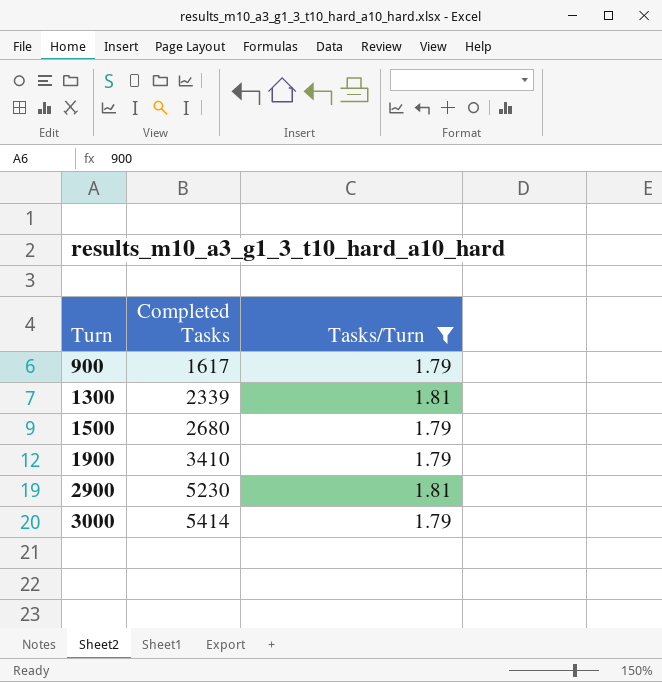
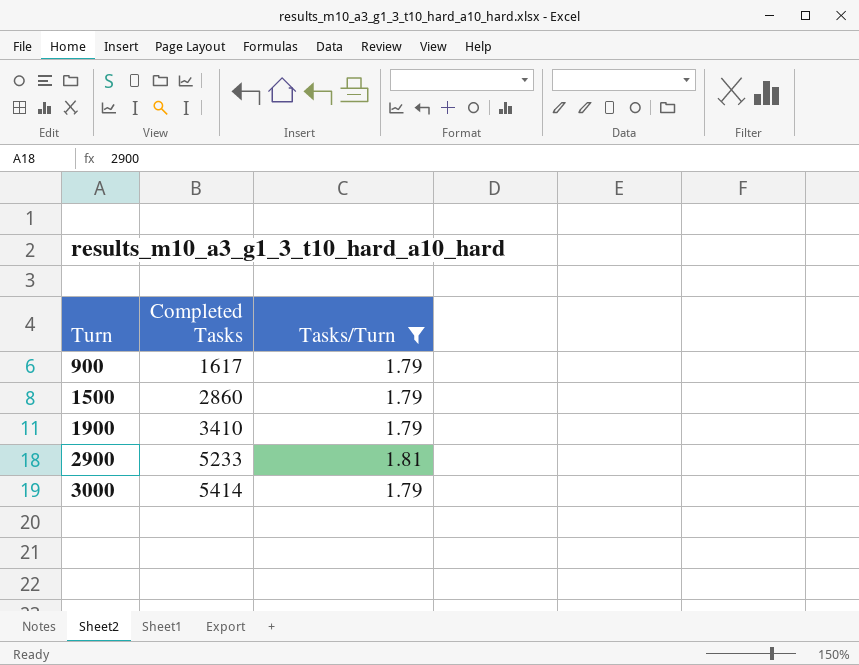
row 1300: 2339 | 1.81 -> none
1500 | Completed Tasks: 2680 -> 2860
2900 | Completed Tasks: 5230 -> 5233

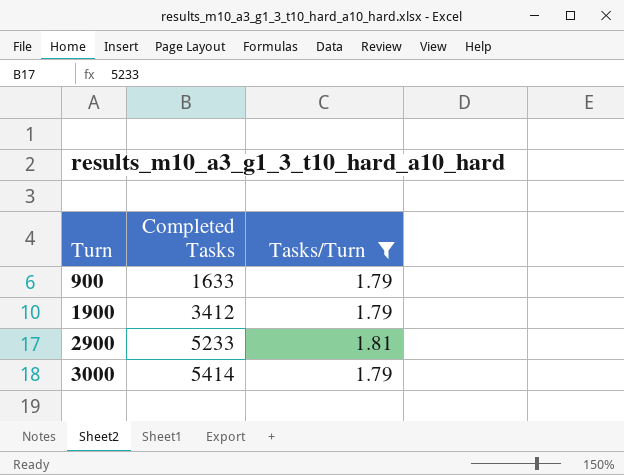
row 1500: 2860 | 1.79 -> none
900 | Completed Tasks: 1617 -> 1633
1900 | Completed Tasks: 3410 -> 3412

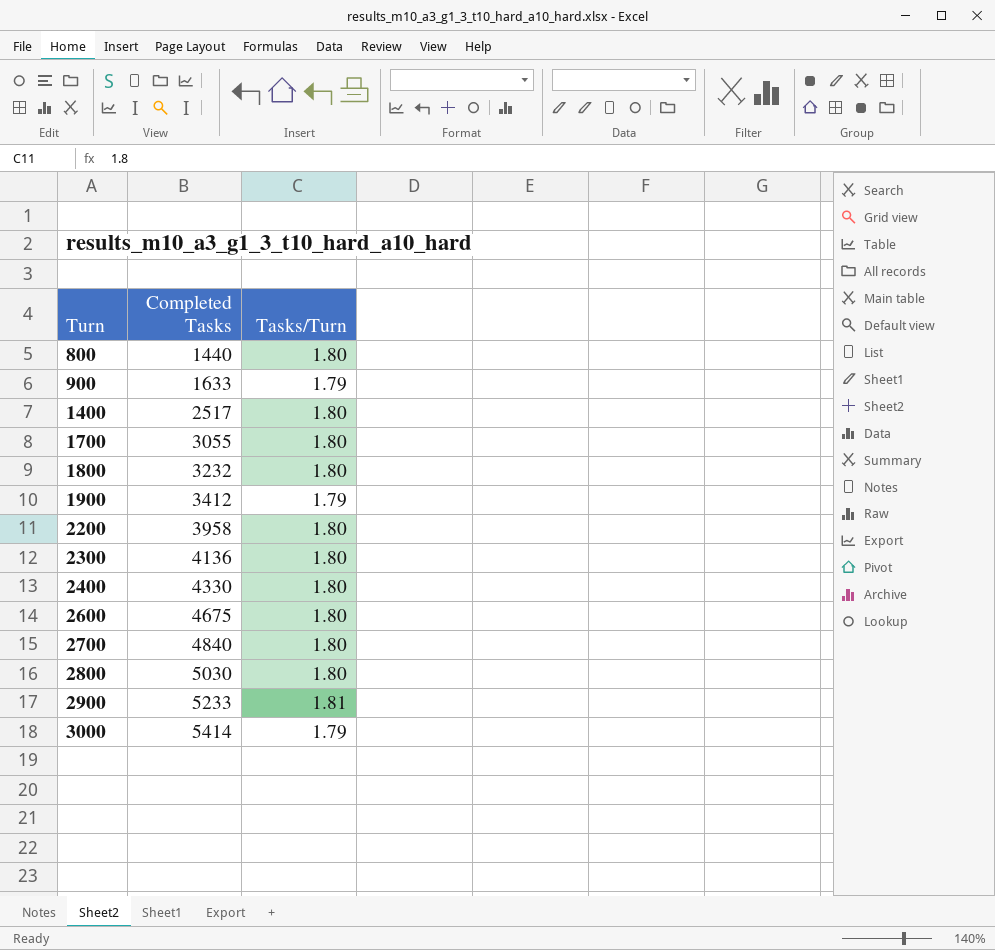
filter: Tasks/Turn != 1.80 -> none

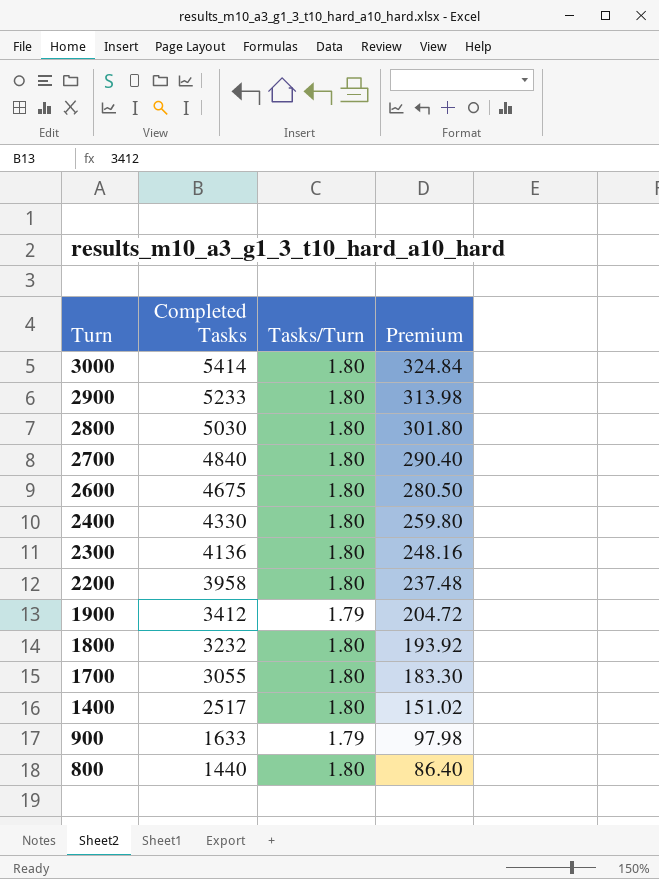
row order: Turn ascending -> Turn descending
column Premium | formula: none -> [Completed Tasks] * 0.06
3000 | Tasks/Turn: 1.79 -> 1.80
2900 | Tasks/Turn: 1.81 -> 1.80

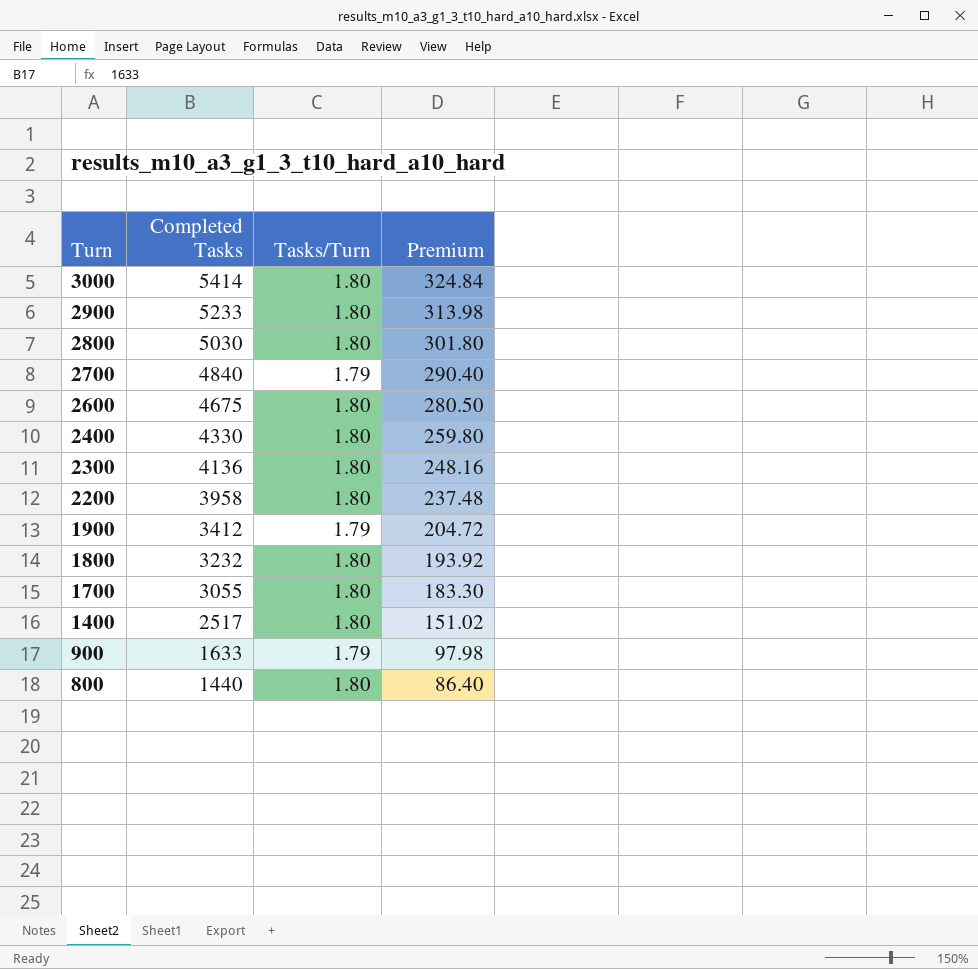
2700 | Tasks/Turn: 1.80 -> 1.79

